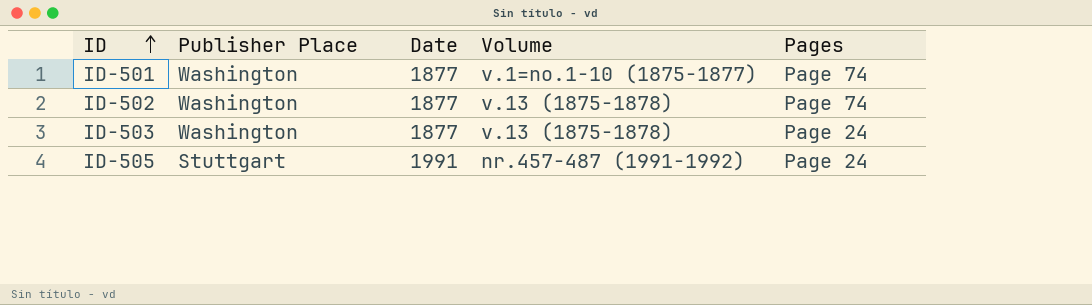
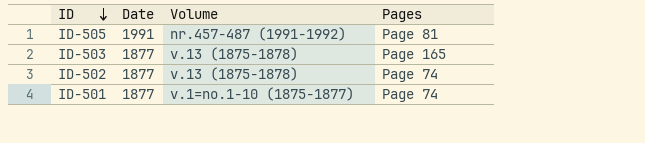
row order: ID ascending -> ID descending
column Publisher Place | position: 2 -> none
ID-505 | Pages: Page 24 -> Page 81
ID-503 | Pages: Page 24 -> Page 165

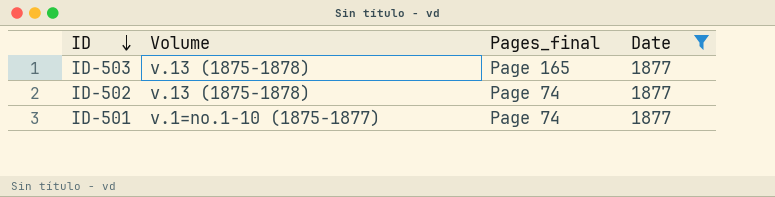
filter: none -> Date = 1877
column name: Pages -> Pages_final
column Date | position: 2 -> 4

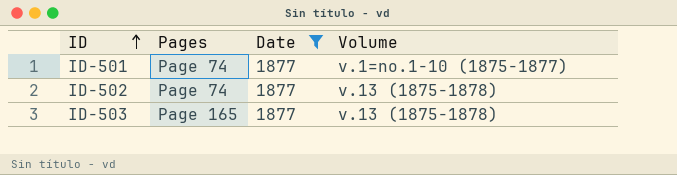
row order: ID descending -> ID ascending
column name: Pages_final -> Pages
column Volume | position: 2 -> 4

